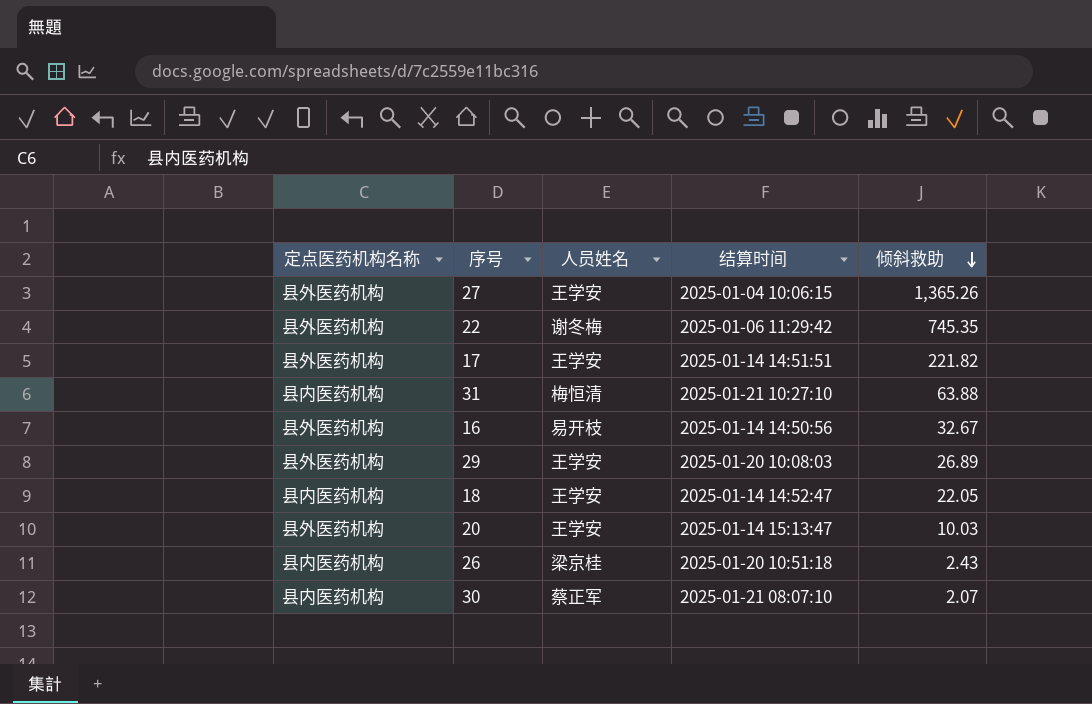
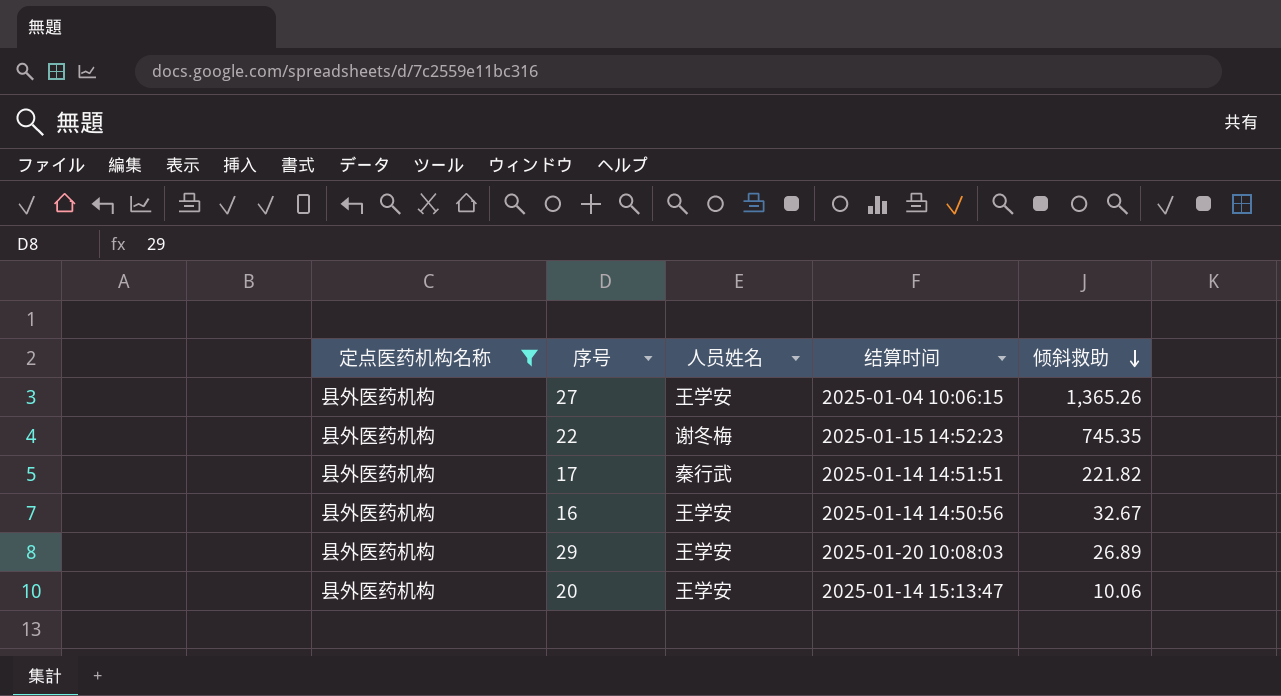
filter: none -> 定点医药机构名称 = 县外医药机构
22 | 结算时间: 2025-01-06 11:29:42 -> 2025-01-15 14:52:23
17 | 人员姓名: 王学安 -> 秦行武
16 | 人员姓名: 易开枝 -> 王学安
20 | 倾斜救助: 10.03 -> 10.06

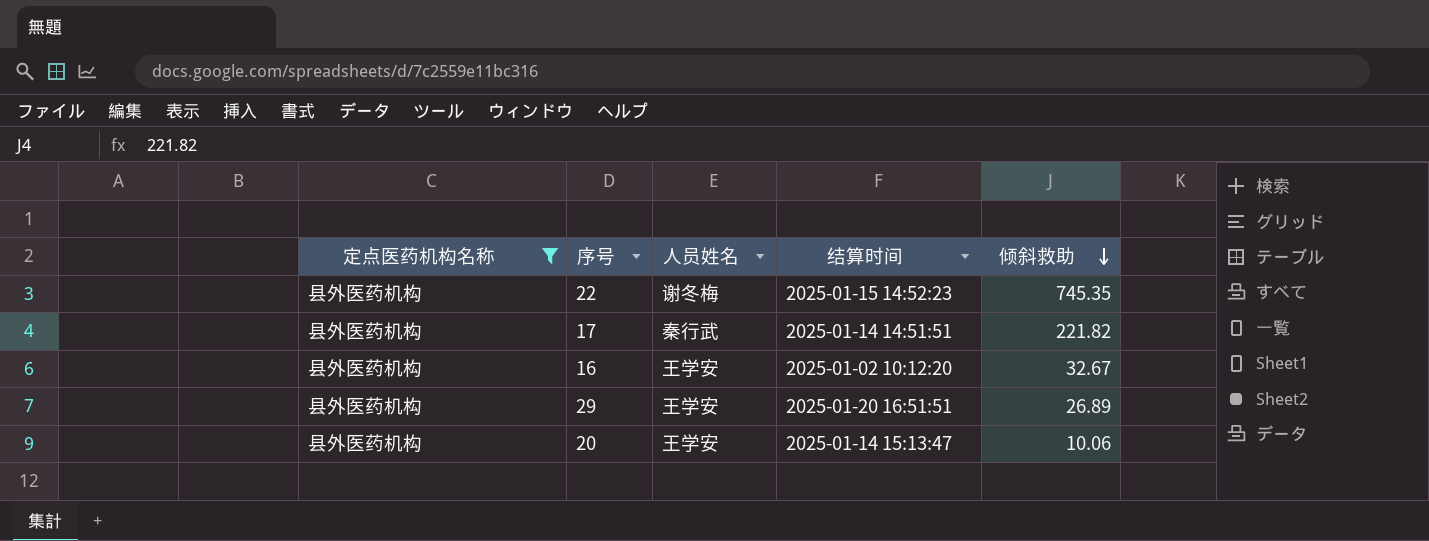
row 27: 县外医药机构 | 王学安 | 2025-01-04 10:06:15 | 1,365.26 -> none
16 | 结算时间: 2025-01-14 14:50:56 -> 2025-01-02 10:12:20
29 | 结算时间: 2025-01-20 10:08:03 -> 2025-01-20 16:51:51

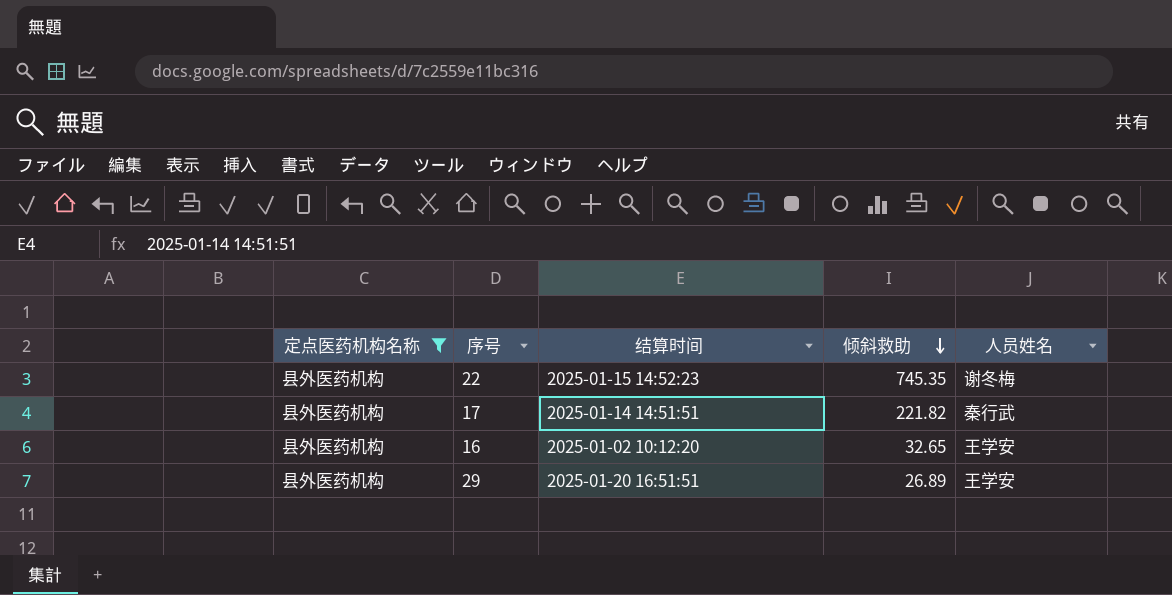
column 人员姓名 | position: 3 -> 5
row 20: 县外医药机构 | 王学安 | 2025-01-14 15:13:47 | 10.06 -> none
16 | 倾斜救助: 32.67 -> 32.65

